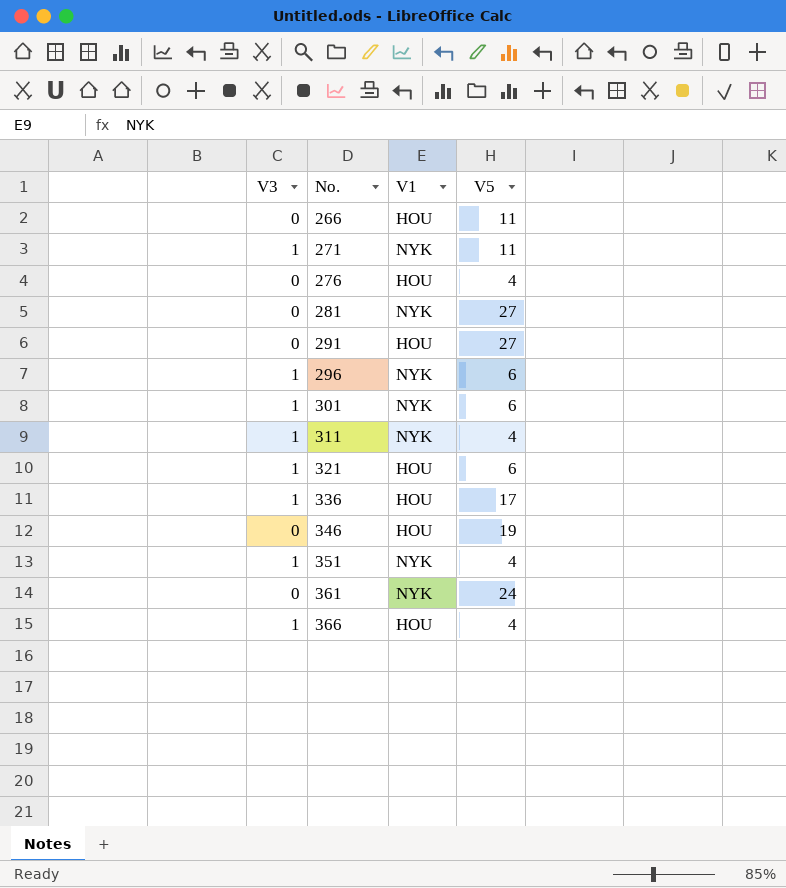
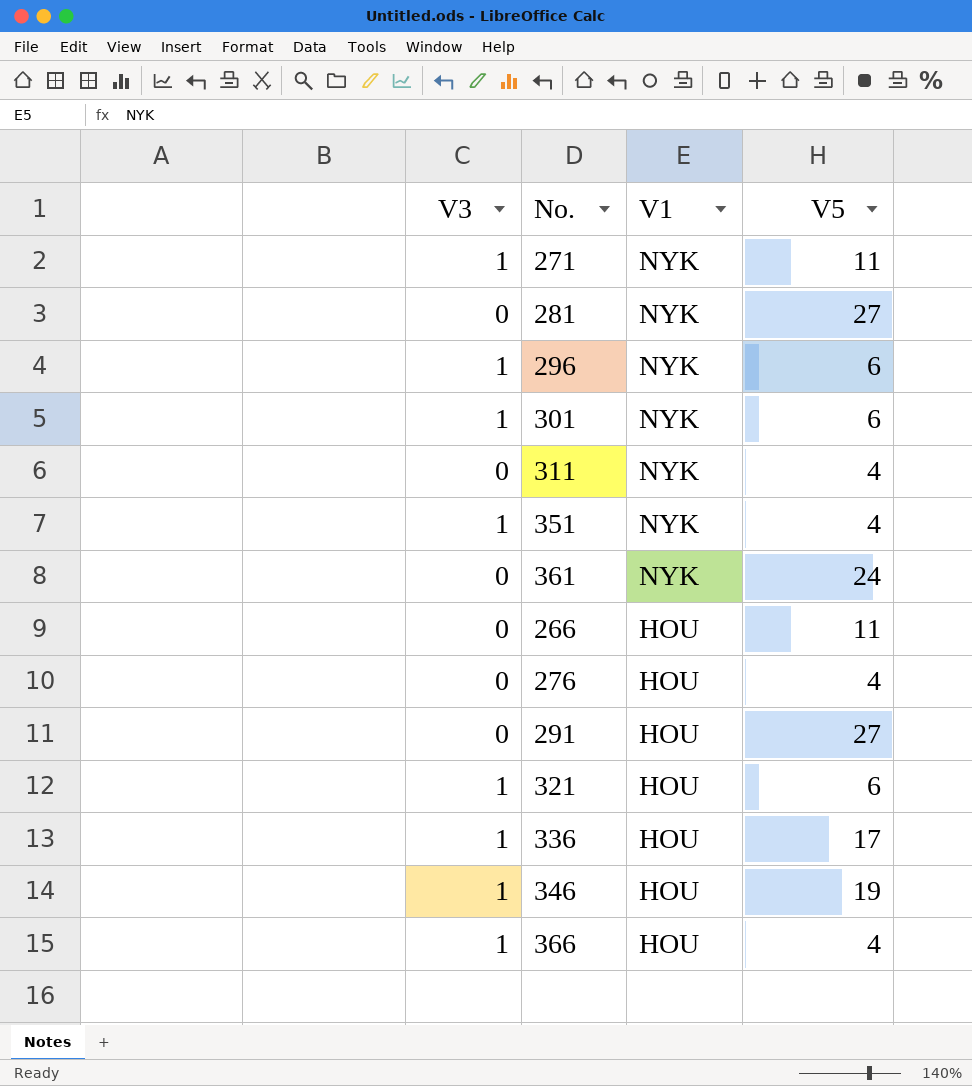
row order: No. ascending -> V1 descending
311 | V3: 1 -> 0
346 | V3: 0 -> 1

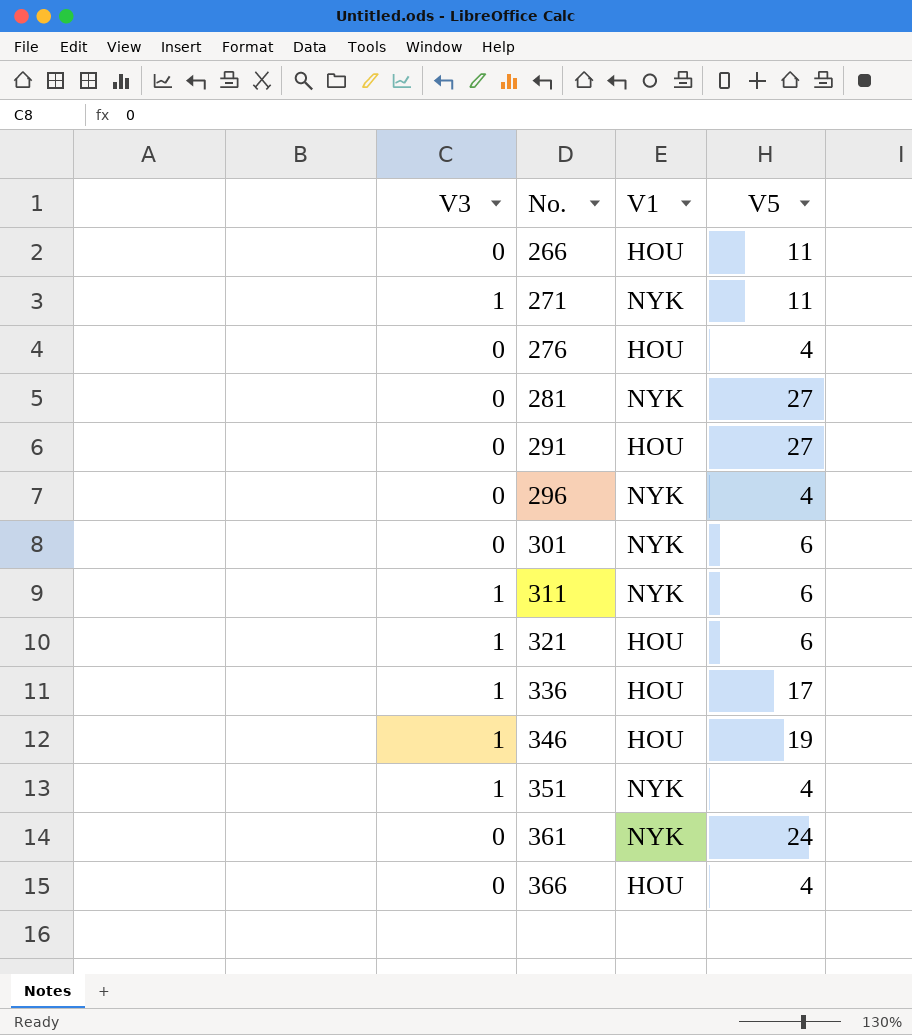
row order: V1 descending -> No. ascending
296 | V3: 1 -> 0
296 | V5: 6 -> 4
301 | V3: 1 -> 0
311 | V3: 0 -> 1
311 | V5: 4 -> 6
366 | V3: 1 -> 0

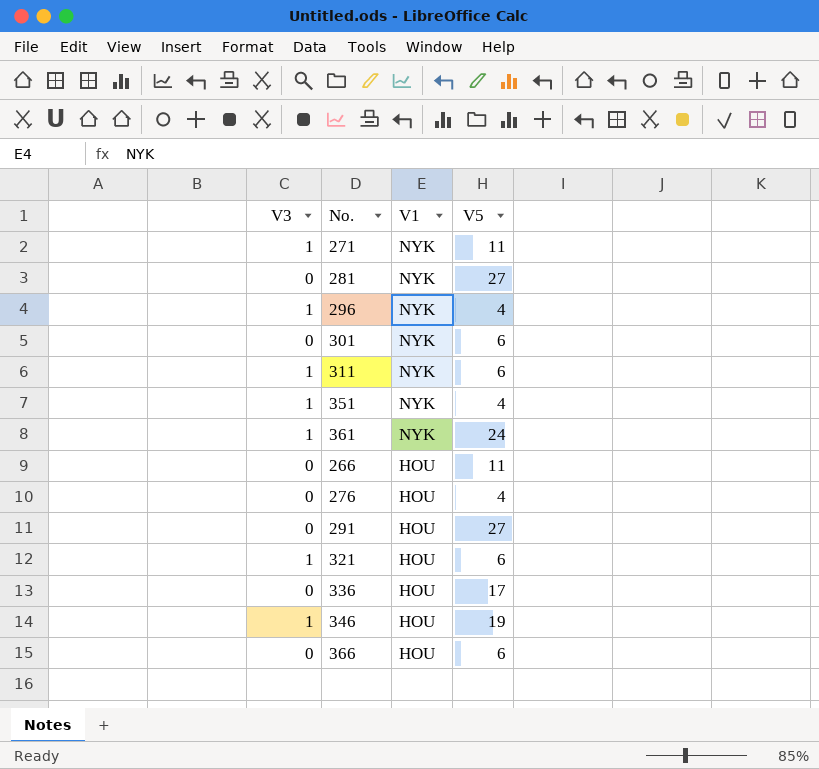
row order: No. ascending -> V1 descending
296 | V3: 0 -> 1
361 | V3: 0 -> 1
336 | V3: 1 -> 0
366 | V5: 4 -> 6

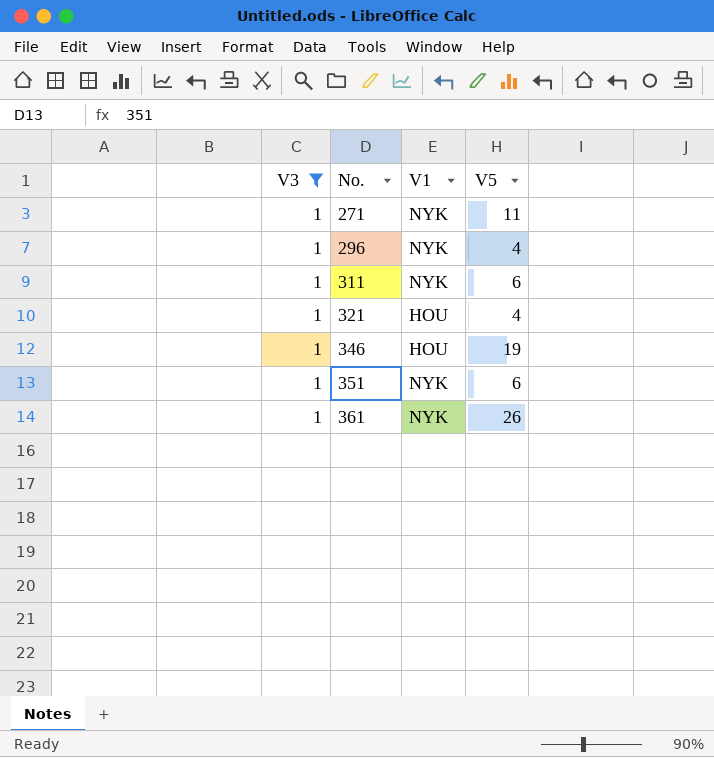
filter: none -> V3 = 1
row order: V1 descending -> No. ascending
321 | V5: 6 -> 4
351 | V5: 4 -> 6
361 | V5: 24 -> 26

